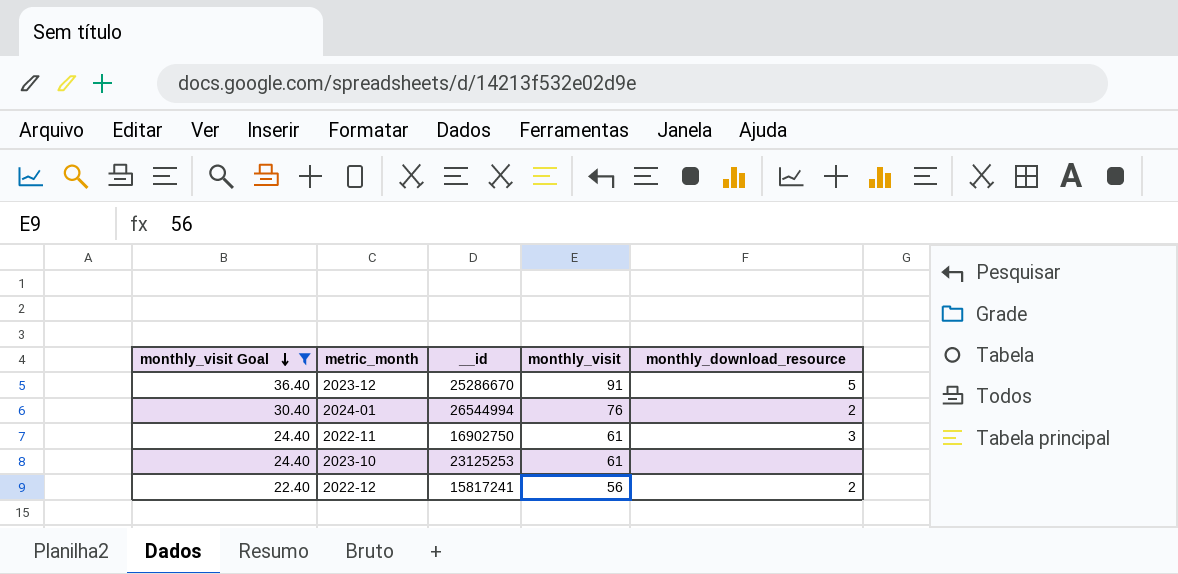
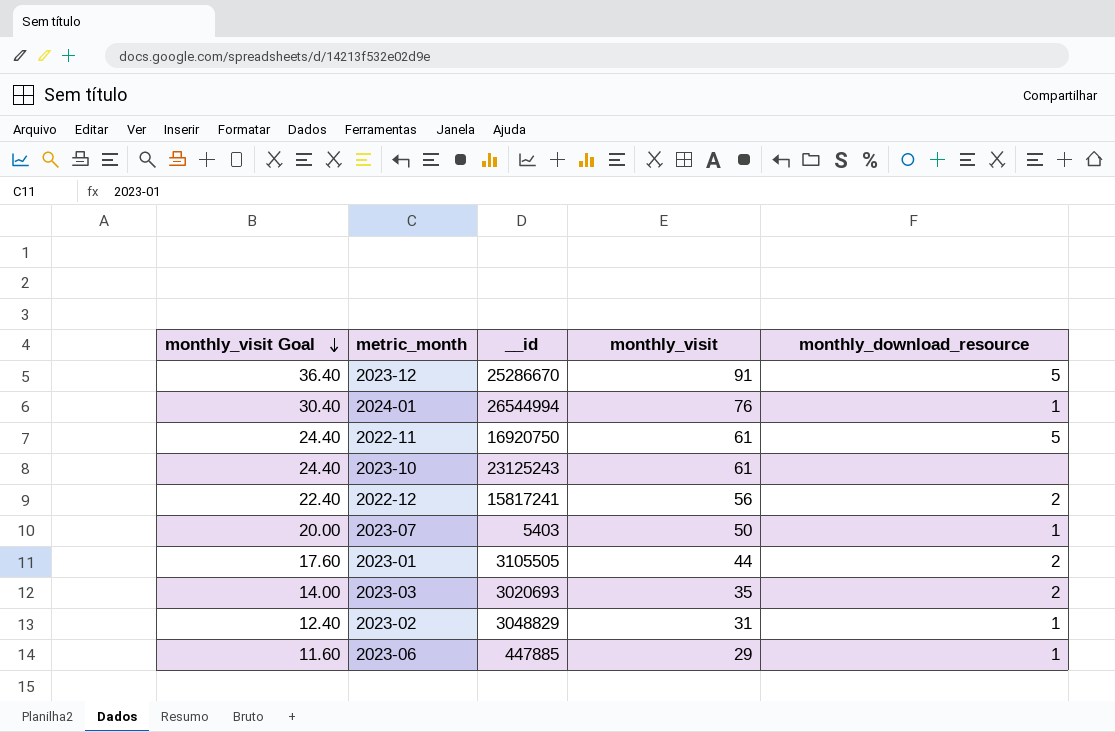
filter: monthly_visit Goal >= 22.40 -> none
2024-01 | monthly_download_resource: 2 -> 1
2022-11 | __id: 16902750 -> 16920750
2022-11 | monthly_download_resource: 3 -> 5
2023-10 | __id: 23125253 -> 23125243

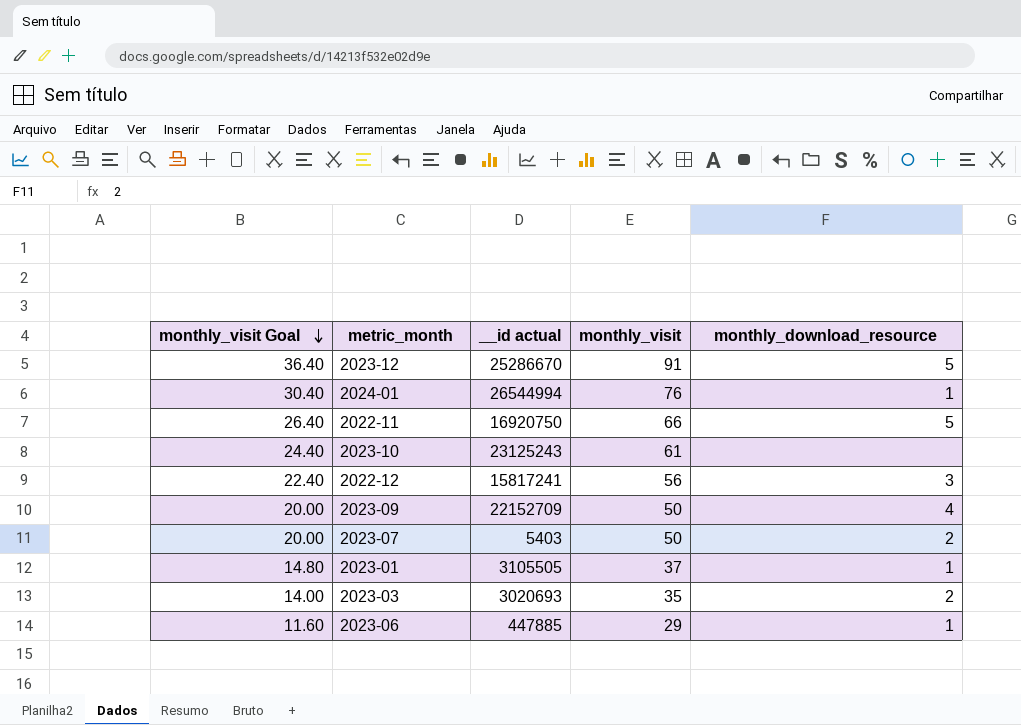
column name: __id -> __id actual
row 2023-02: 12.40 | 3048829 | 31 | 1 -> none
2022-11 | monthly_visit Goal: 24.40 -> 26.40
2022-11 | monthly_visit: 61 -> 66
2022-12 | monthly_download_resource: 2 -> 3
row 2023-09: none -> 20.00 | 22152709 | 50 | 4
2023-07 | monthly_download_resource: 1 -> 2
2023-01 | monthly_visit Goal: 17.60 -> 14.80
2023-01 | monthly_visit: 44 -> 37
2023-01 | monthly_download_resource: 2 -> 1

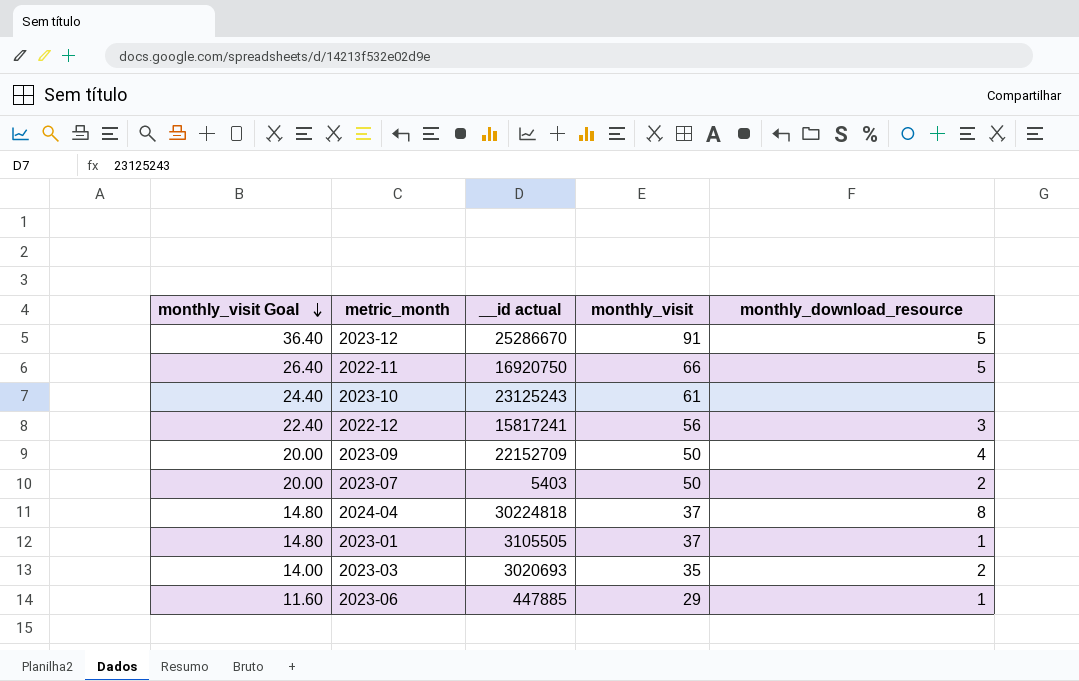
row 2024-01: 30.40 | 26544994 | 76 | 1 -> none
row 2024-04: none -> 14.80 | 30224818 | 37 | 8

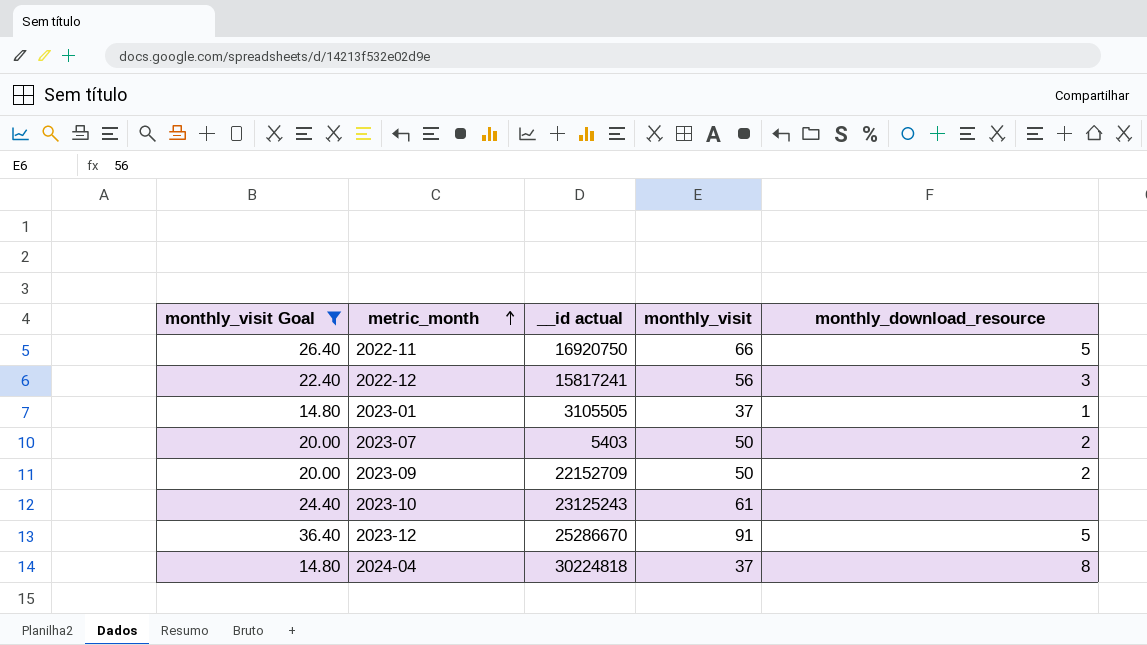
filter: none -> monthly_visit Goal >= 14.80
row order: monthly_visit Goal descending -> metric_month ascending
2023-09 | monthly_download_resource: 4 -> 2

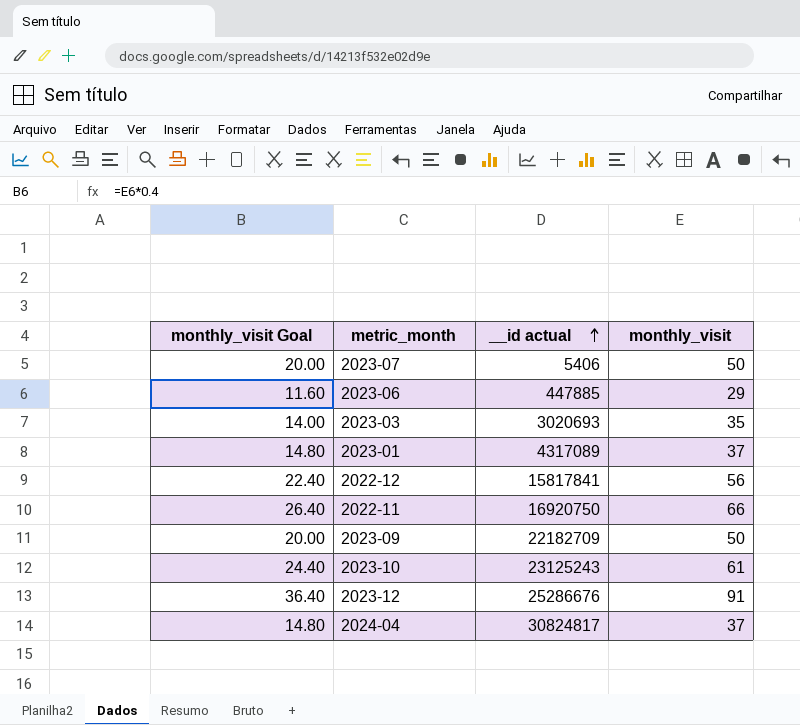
filter: monthly_visit Goal >= 14.80 -> none
row order: metric_month ascending -> __id actual ascending
column monthly_download_resource | position: 5 -> none
2023-07 | __id actual: 5403 -> 5406
2023-01 | __id actual: 3105505 -> 4317089
2022-12 | __id actual: 15817241 -> 15817841
2023-09 | __id actual: 22152709 -> 22182709
2023-12 | __id actual: 25286670 -> 25286676
2024-04 | __id actual: 30224818 -> 30824817

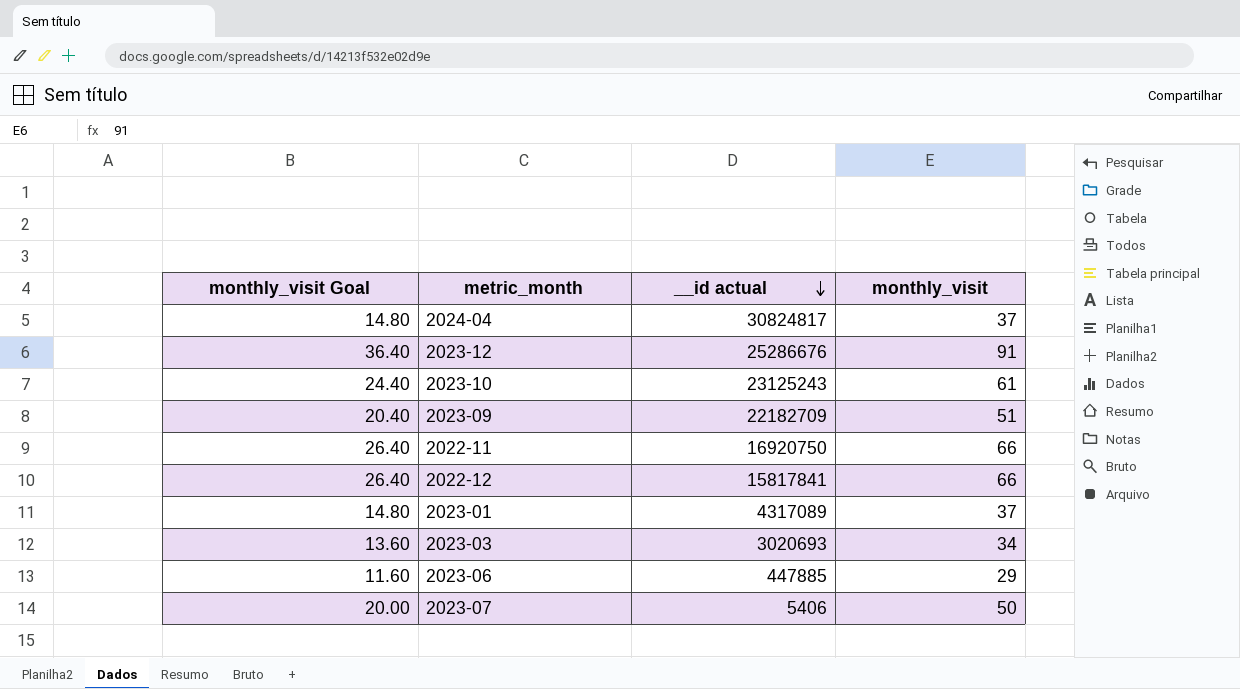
row order: __id actual ascending -> __id actual descending
2023-09 | monthly_visit Goal: 20.00 -> 20.40
2023-09 | monthly_visit: 50 -> 51
2022-12 | monthly_visit Goal: 22.40 -> 26.40
2022-12 | monthly_visit: 56 -> 66
2023-03 | monthly_visit Goal: 14.00 -> 13.60
2023-03 | monthly_visit: 35 -> 34

